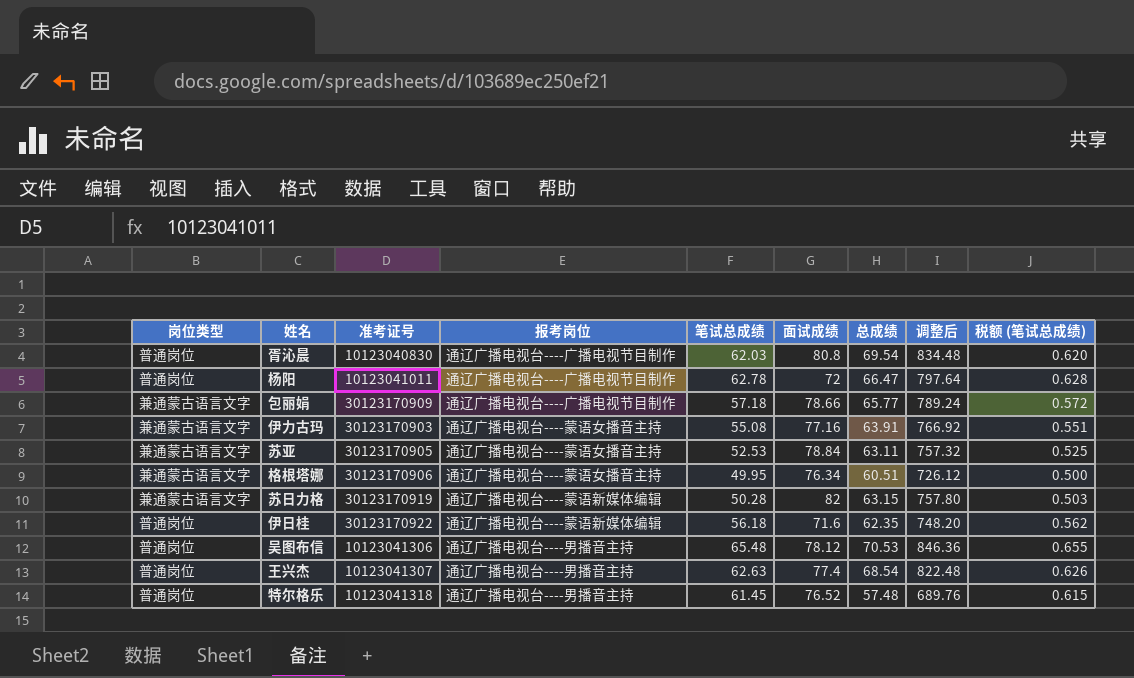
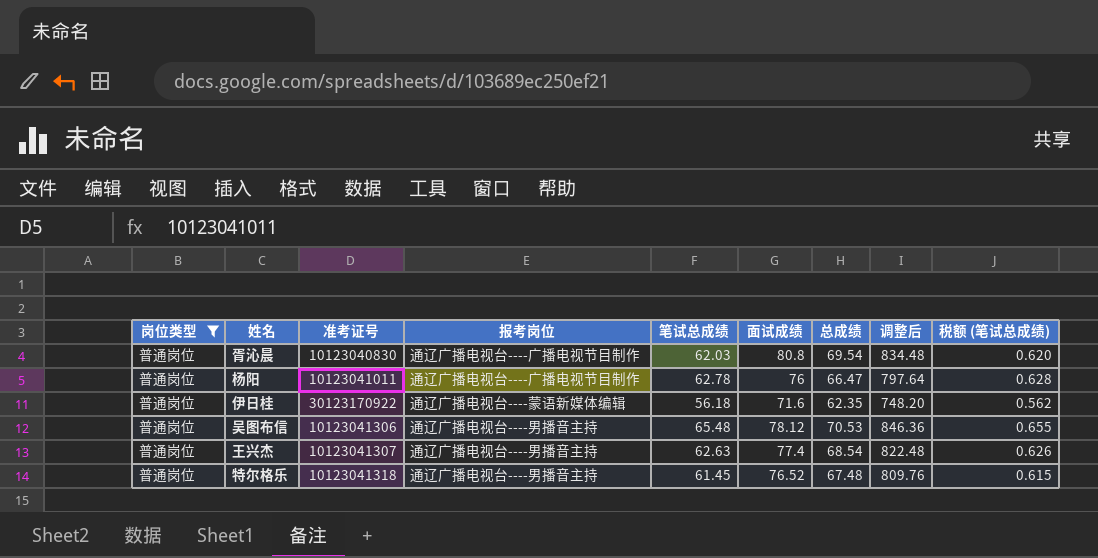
filter: none -> 岗位类型 = 普通岗位
杨阳 | 面试成绩: 72 -> 76
特尔格乐 | 总成绩: 57.48 -> 67.48
特尔格乐 | 调整后: 689.76 -> 809.76

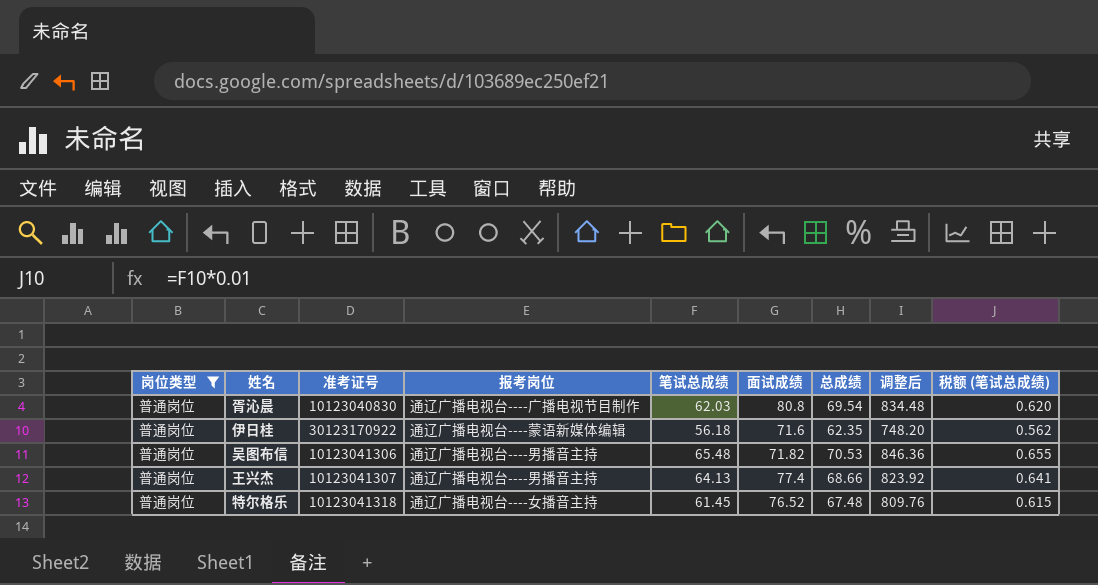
row 杨阳: 普通岗位 | 10123041011 | 通辽广播电视台----广播电视节目制作 | 62.78 | 76 | 66.47 | 797.64 | 0.628 -> none
吴图布信 | 面试成绩: 78.12 -> 71.82
王兴杰 | 笔试总成绩: 62.63 -> 64.13
王兴杰 | 总成绩: 68.54 -> 68.66
王兴杰 | 调整后: 822.48 -> 823.92
王兴杰 | 税额 (笔试总成绩): 0.626 -> 0.641
特尔格乐 | 报考岗位: 通辽广播电视台----男播音主持 -> 通辽广播电视台----女播音主持

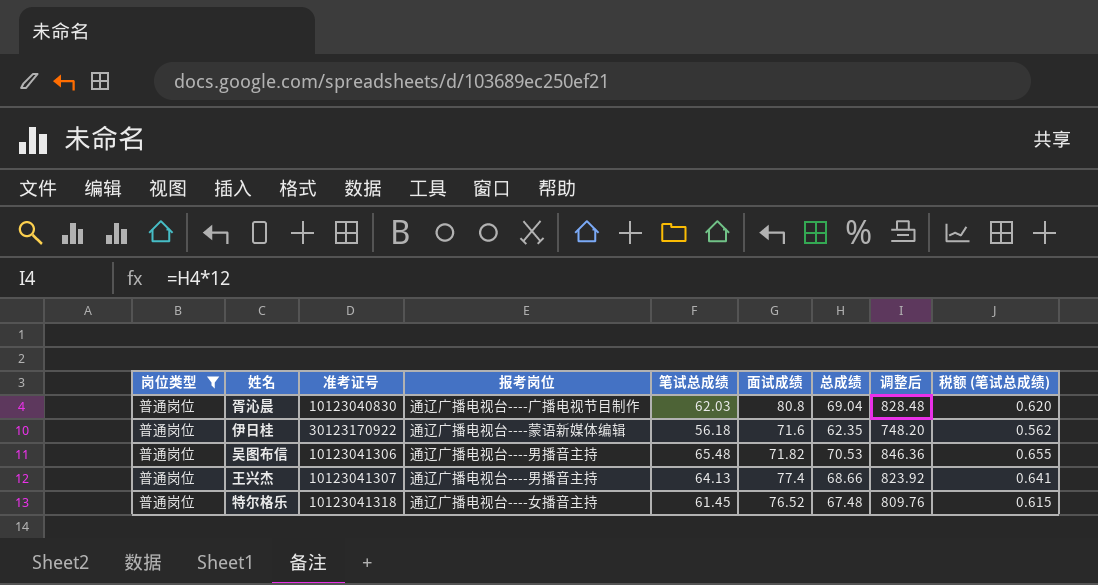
胥沁晨 | 总成绩: 69.54 -> 69.04
胥沁晨 | 调整后: 834.48 -> 828.48

